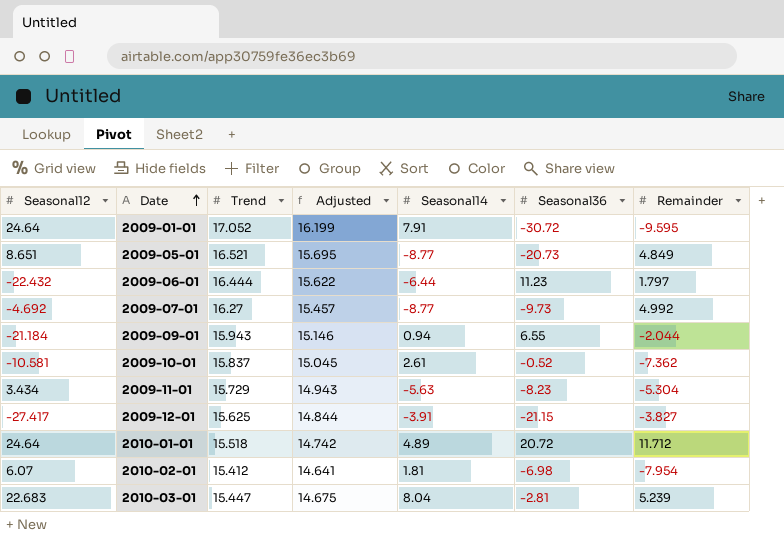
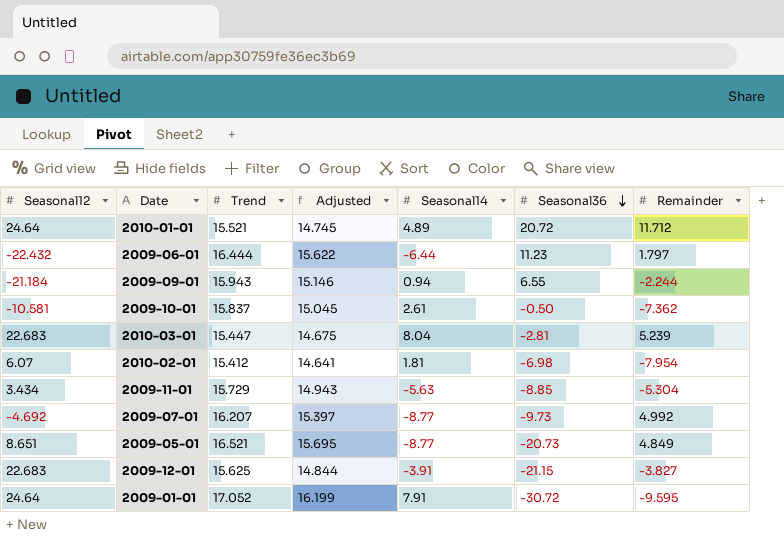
row order: Date ascending -> Seasonal36 descending
2010-01-01 | Trend: 15.518 -> 15.521
2010-01-01 | Adjusted: 14.742 -> 14.745
2009-09-01 | Remainder: -2.044 -> -2.244
2009-10-01 | Seasonal36: -0.52 -> -0.50
2009-11-01 | Seasonal36: -8.23 -> -8.85
2009-07-01 | Trend: 16.27 -> 16.207
2009-07-01 | Adjusted: 15.457 -> 15.397
2009-12-01 | Seasonal12: -27.417 -> 22.683

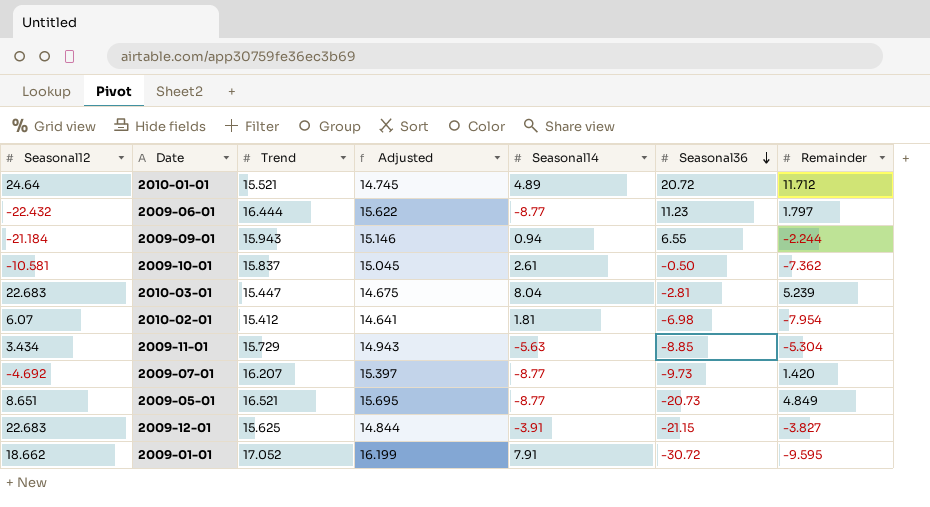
2009-06-01 | Seasonal14: -6.44 -> -8.77
2009-07-01 | Remainder: 4.992 -> 1.420
2009-01-01 | Seasonal12: 24.64 -> 18.662

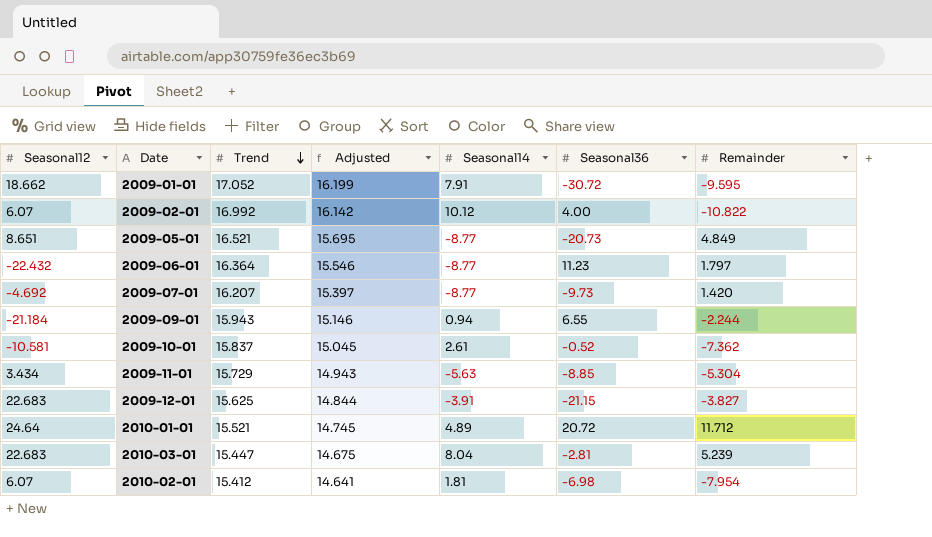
row order: Seasonal36 descending -> Trend descending
row 2009-02-01: none -> 6.07 | 16.992 | 16.142 | 10.12 | 4.00 | -10.822
2009-06-01 | Trend: 16.444 -> 16.364
2009-06-01 | Adjusted: 15.622 -> 15.546
2009-10-01 | Seasonal36: -0.50 -> -0.52

